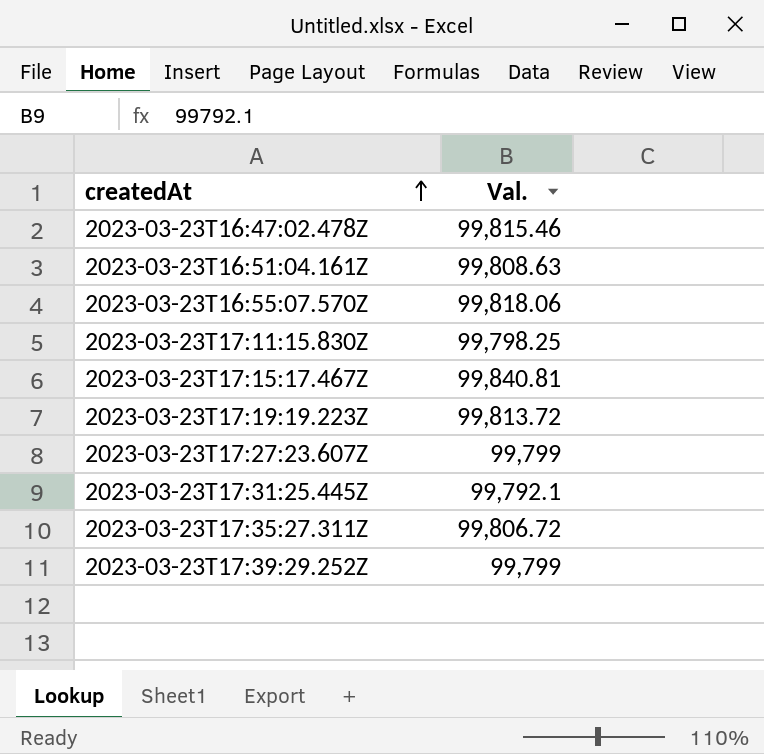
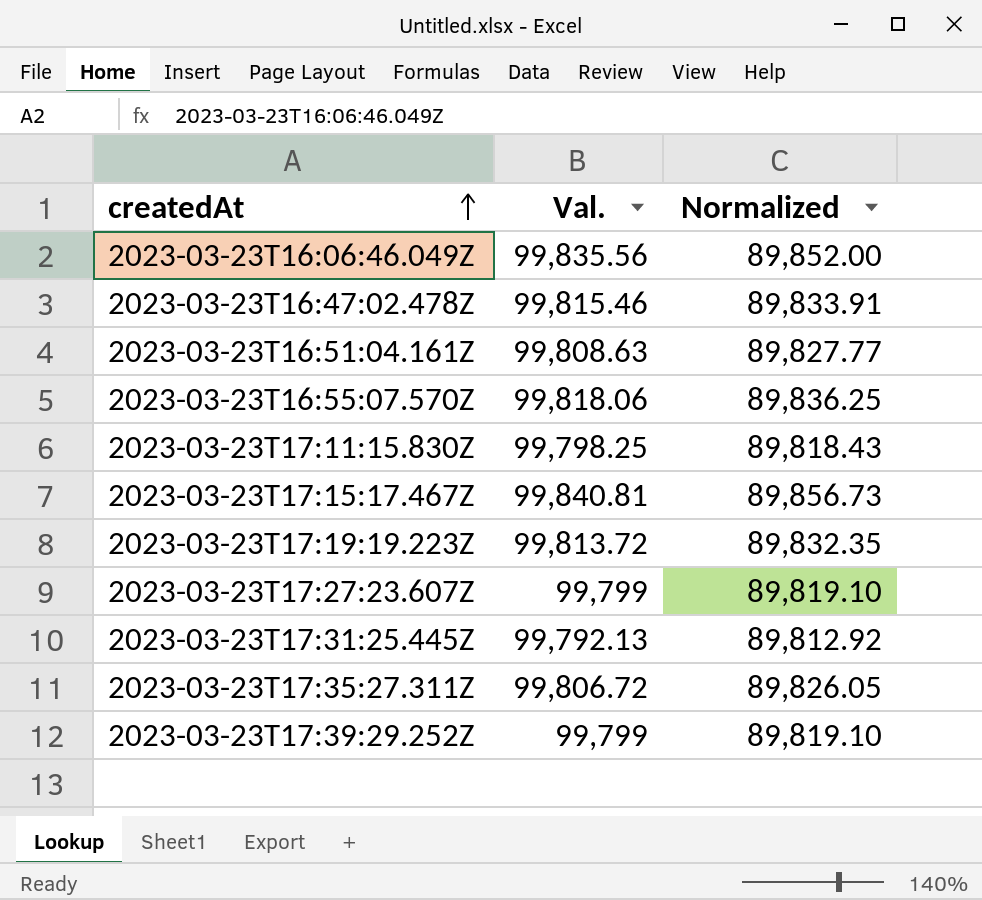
column Normalized | formula: none -> [Val.] * 0.9
row 2023-03-23T16:06:46.049Z: none -> 99,835.56 | 89,852.00
2023-03-23T17:31:25.445Z | Val.: 99,792.1 -> 99,792.13

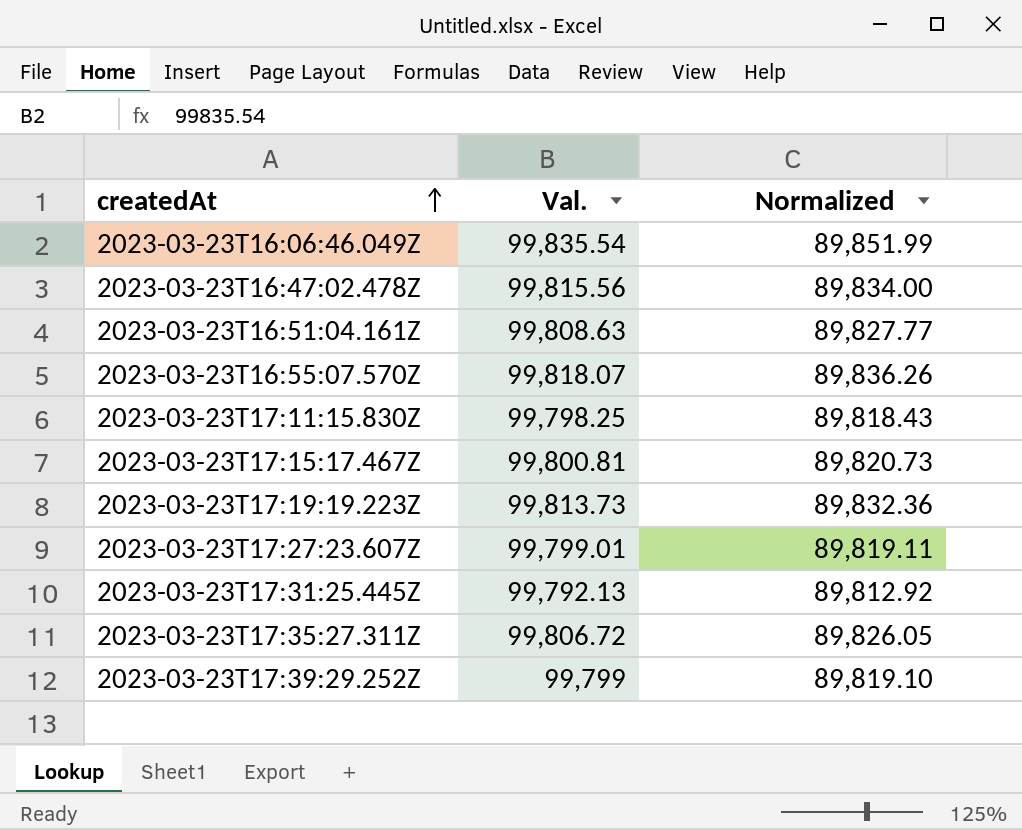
2023-03-23T16:06:46.049Z | Val.: 99,835.56 -> 99,835.54
2023-03-23T16:06:46.049Z | Normalized: 89,852.00 -> 89,851.99
2023-03-23T16:47:02.478Z | Val.: 99,815.46 -> 99,815.56
2023-03-23T16:47:02.478Z | Normalized: 89,833.91 -> 89,834.00
2023-03-23T16:55:07.570Z | Val.: 99,818.06 -> 99,818.07
2023-03-23T16:55:07.570Z | Normalized: 89,836.25 -> 89,836.26
2023-03-23T17:15:17.467Z | Val.: 99,840.81 -> 99,800.81
2023-03-23T17:15:17.467Z | Normalized: 89,856.73 -> 89,820.73
2023-03-23T17:19:19.223Z | Val.: 99,813.72 -> 99,813.73
2023-03-23T17:19:19.223Z | Normalized: 89,832.35 -> 89,832.36
2023-03-23T17:27:23.607Z | Val.: 99,799 -> 99,799.01
2023-03-23T17:27:23.607Z | Normalized: 89,819.10 -> 89,819.11

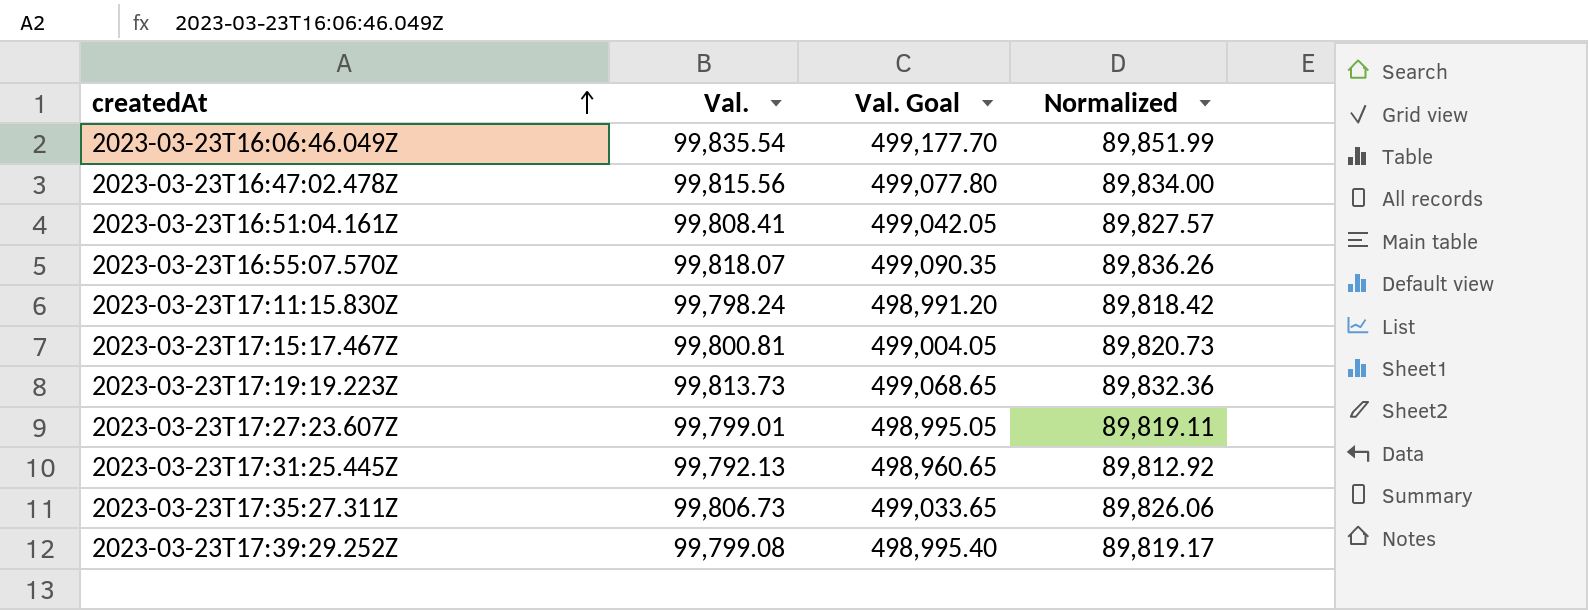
column Val. Goal | formula: none -> [Val.] * 5
2023-03-23T16:51:04.161Z | Val.: 99,808.63 -> 99,808.41
2023-03-23T16:51:04.161Z | Normalized: 89,827.77 -> 89,827.57
2023-03-23T17:11:15.830Z | Val.: 99,798.25 -> 99,798.24
2023-03-23T17:11:15.830Z | Normalized: 89,818.43 -> 89,818.42
2023-03-23T17:35:27.311Z | Val.: 99,806.72 -> 99,806.73
2023-03-23T17:35:27.311Z | Normalized: 89,826.05 -> 89,826.06
2023-03-23T17:39:29.252Z | Val.: 99,799 -> 99,799.08
2023-03-23T17:39:29.252Z | Normalized: 89,819.10 -> 89,819.17

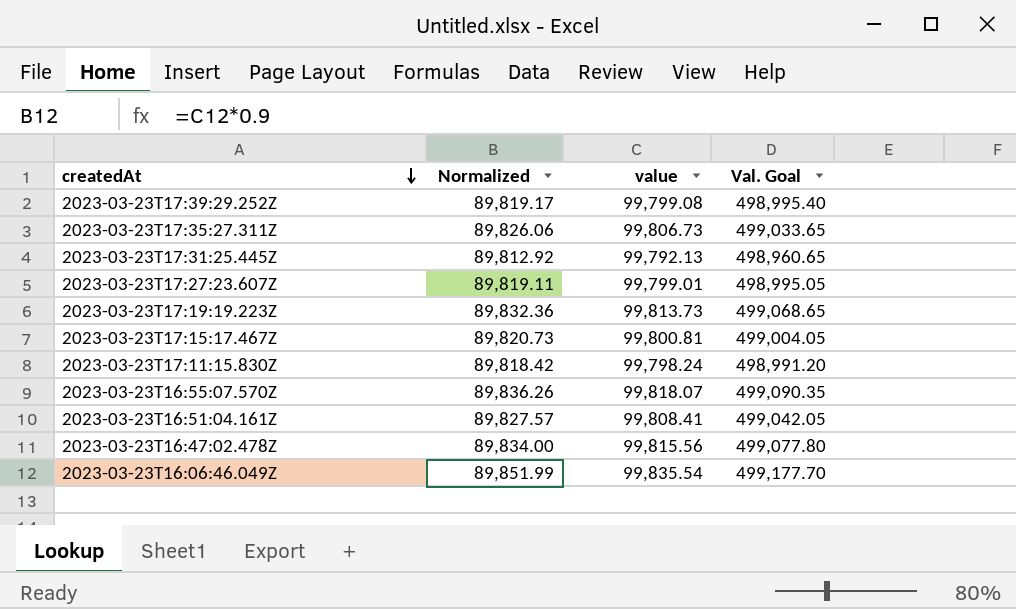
row order: createdAt ascending -> createdAt descending
column Normalized | position: 4 -> 2
column name: Val. -> value

